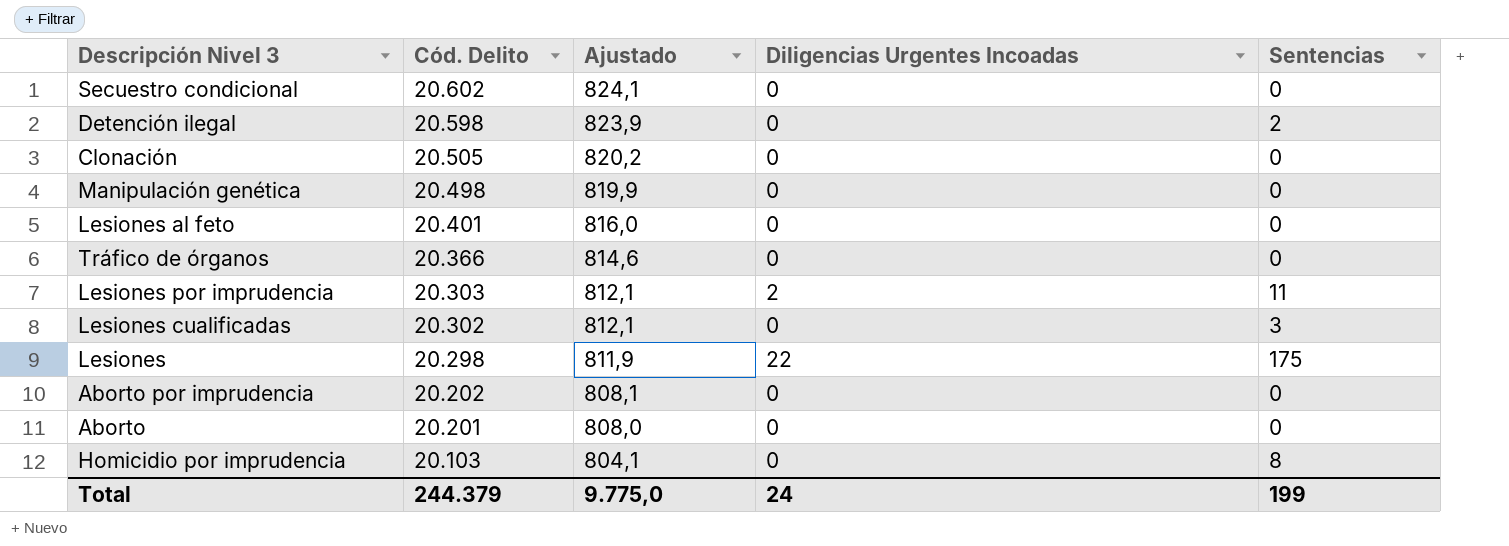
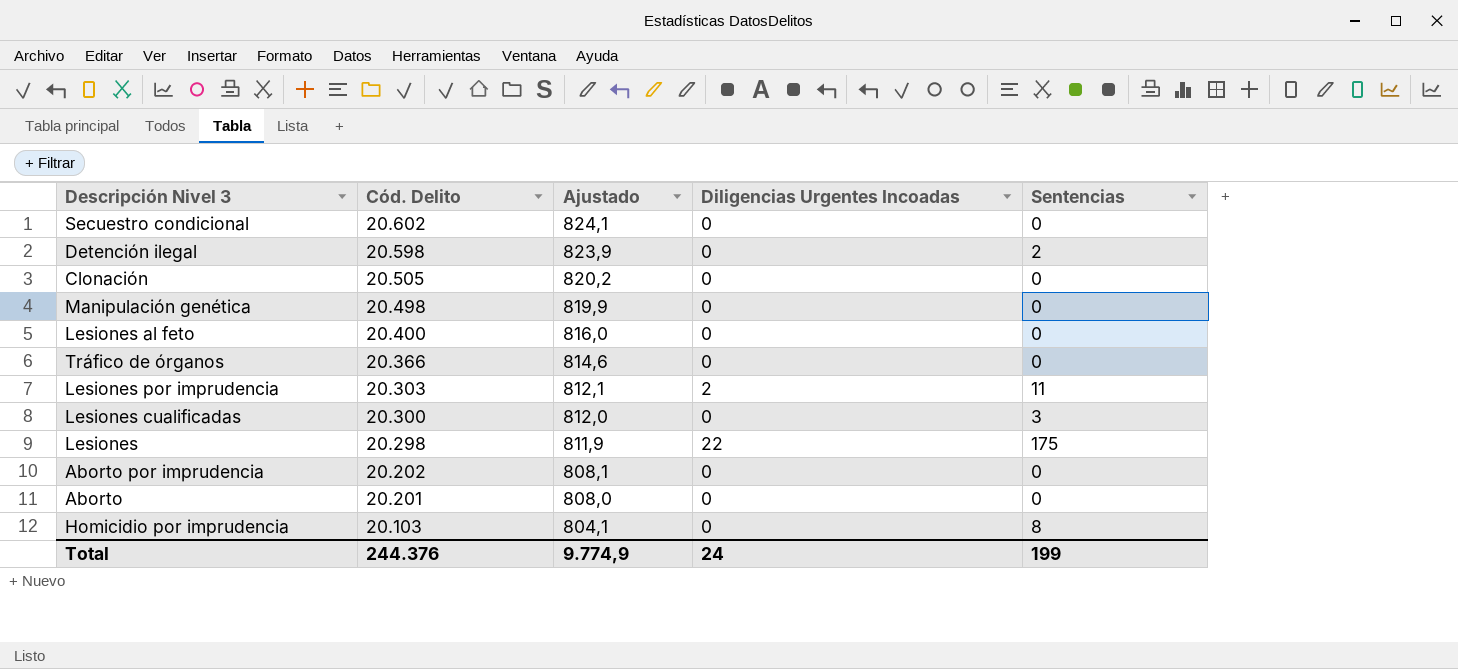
Lesiones al feto | Cód. Delito: 20.401 -> 20.400
Lesiones cualificadas | Cód. Delito: 20.302 -> 20.300
Lesiones cualificadas | Ajustado: 812,1 -> 812,0
Total | Cód. Delito: 244.379 -> 244.376
Total | Ajustado: 9.775,0 -> 9.774,9

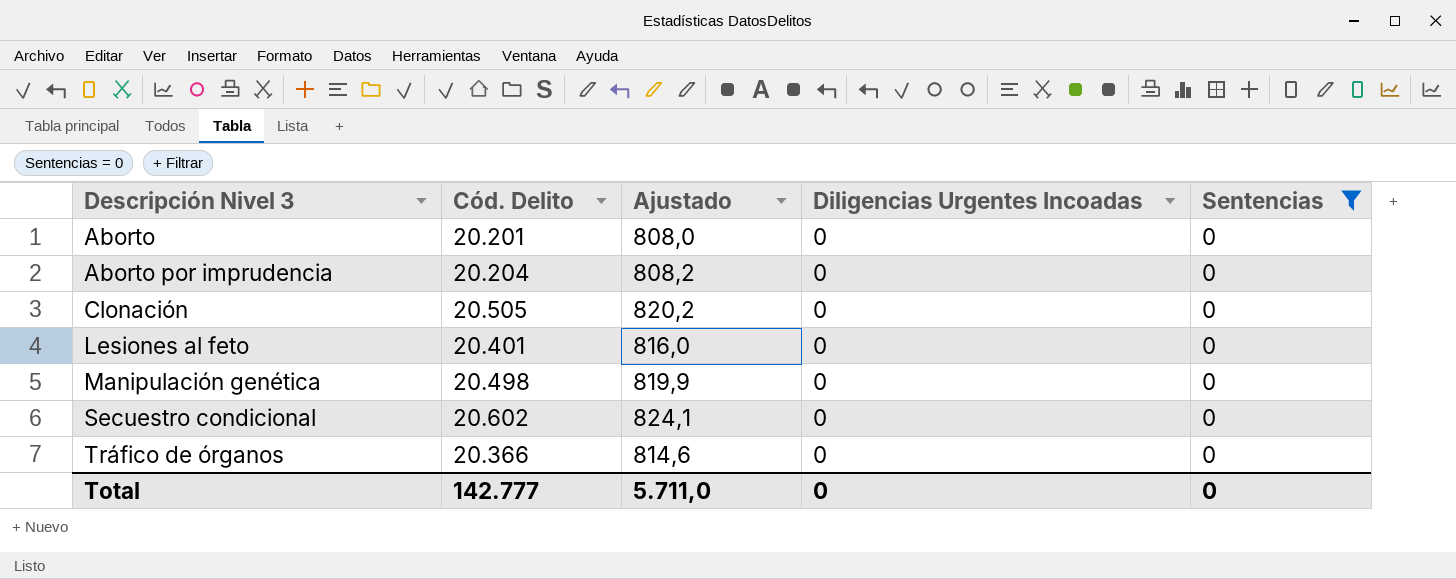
filter: none -> Sentencias = 0
row order: Cód. Delito descending -> Descripción Nivel 3 ascending
Aborto por imprudencia | Cód. Delito: 20.202 -> 20.204
Aborto por imprudencia | Ajustado: 808,1 -> 808,2
Lesiones al feto | Cód. Delito: 20.400 -> 20.401
Total | Cód. Delito: 244.376 -> 142.777
Total | Ajustado: 9.774,9 -> 5.711,0
Total | Diligencias Urgentes Incoadas: 24 -> 0
Total | Sentencias: 199 -> 0

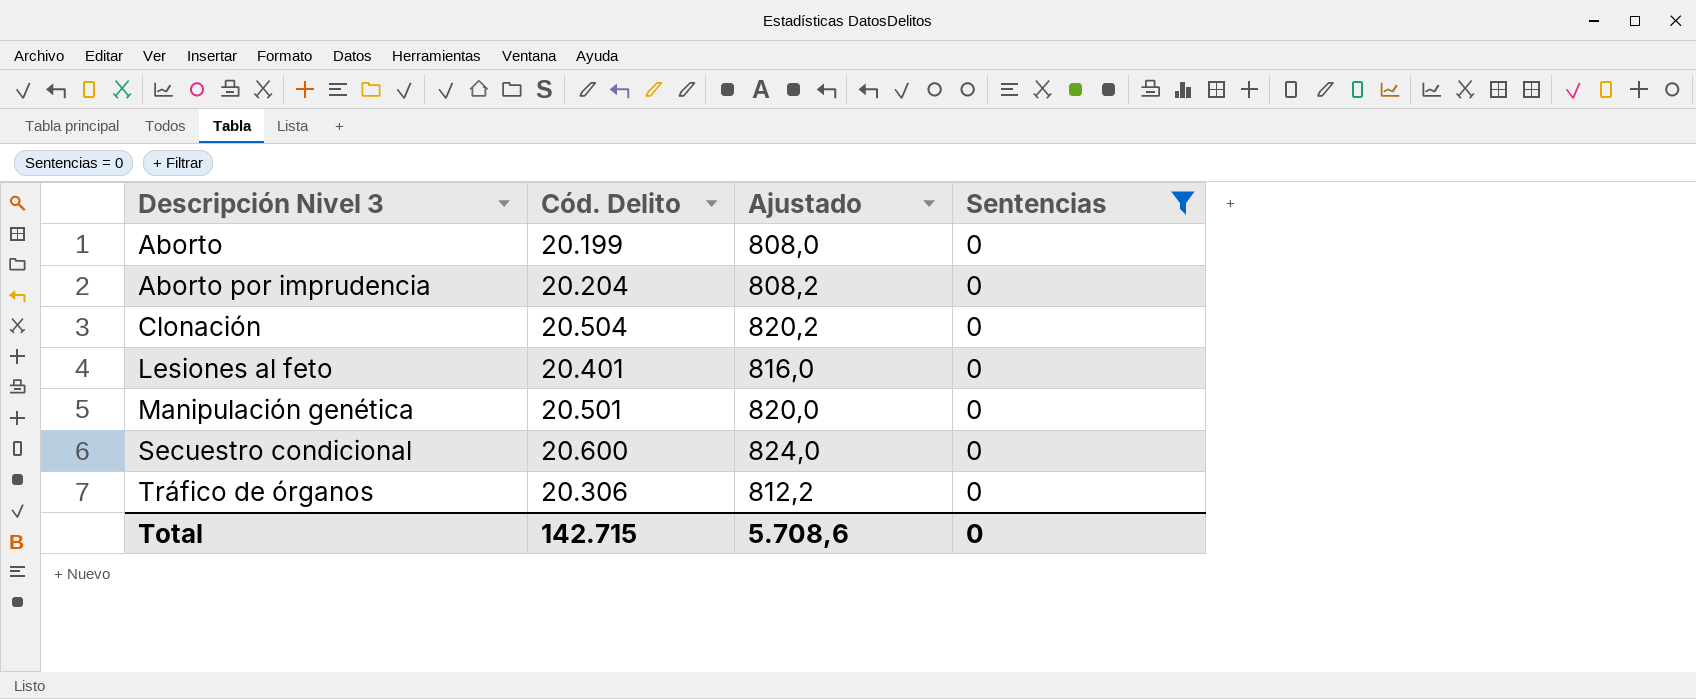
column Diligencias Urgentes Incoadas | position: 4 -> none
Aborto | Cód. Delito: 20.201 -> 20.199
Clonación | Cód. Delito: 20.505 -> 20.504
Manipulación genética | Cód. Delito: 20.498 -> 20.501
Manipulación genética | Ajustado: 819,9 -> 820,0
Secuestro condicional | Cód. Delito: 20.602 -> 20.600
Secuestro condicional | Ajustado: 824,1 -> 824,0
Tráfico de órganos | Cód. Delito: 20.366 -> 20.306
Tráfico de órganos | Ajustado: 814,6 -> 812,2
Total | Cód. Delito: 142.777 -> 142.715
Total | Ajustado: 5.711,0 -> 5.708,6

